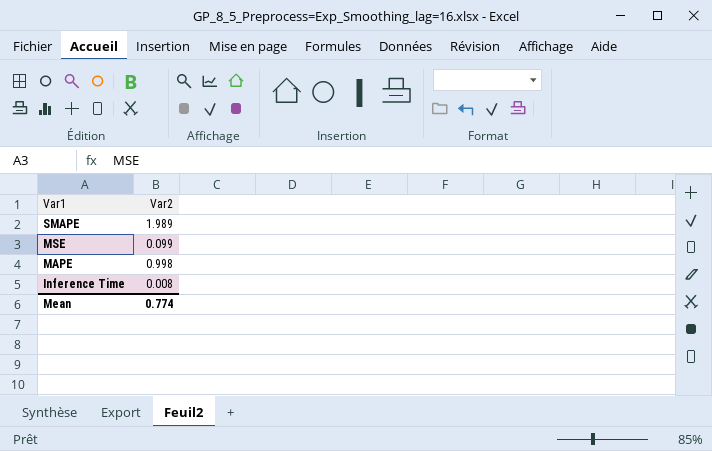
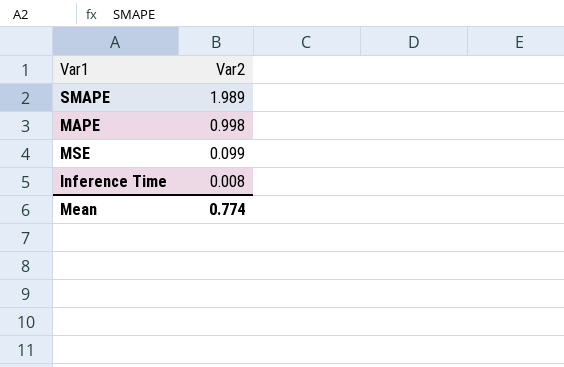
row order: Var1 descending -> Var2 descending

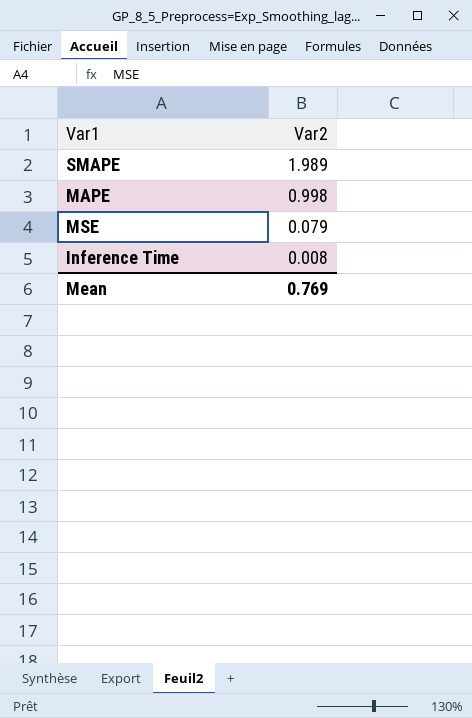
MSE | Var2: 0.099 -> 0.079
Mean | Var2: 0.774 -> 0.769

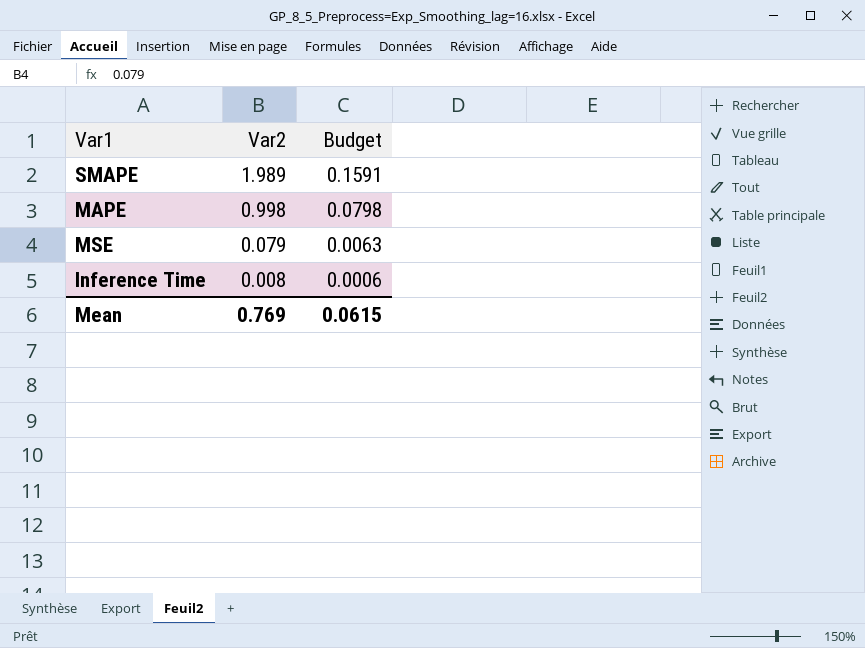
column Budget | formula: none -> [Var2] * 0.08

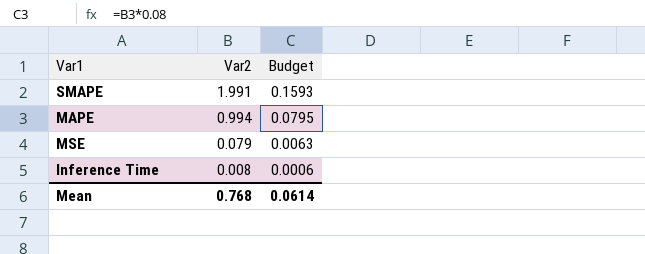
SMAPE | Var2: 1.989 -> 1.991
SMAPE | Budget: 0.1591 -> 0.1593
MAPE | Var2: 0.998 -> 0.994
MAPE | Budget: 0.0798 -> 0.0795
Mean | Var2: 0.769 -> 0.768
Mean | Budget: 0.0615 -> 0.0614

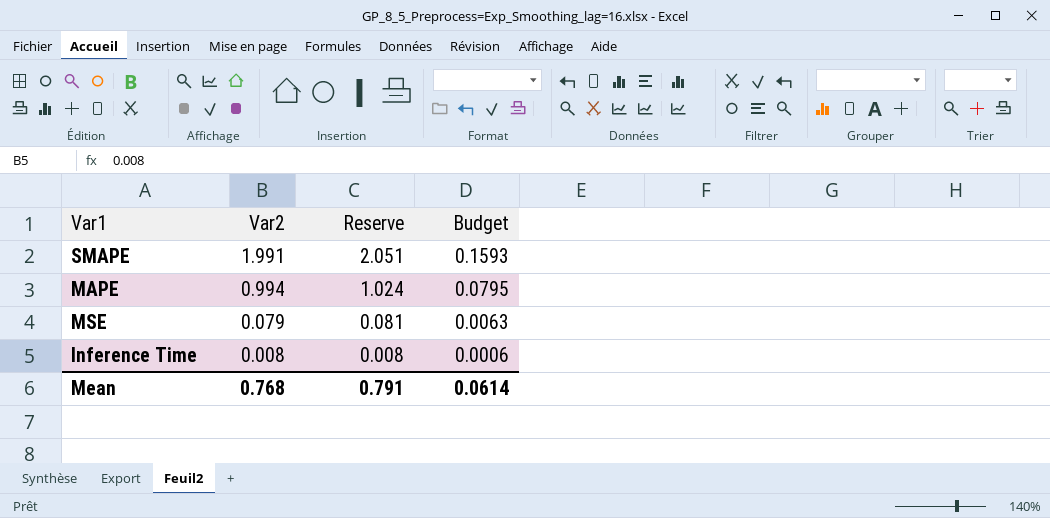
column Reserve | formula: none -> [Var2] * 1.03

